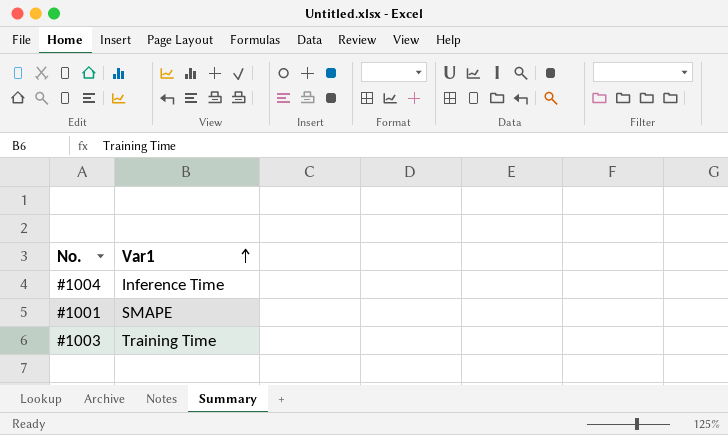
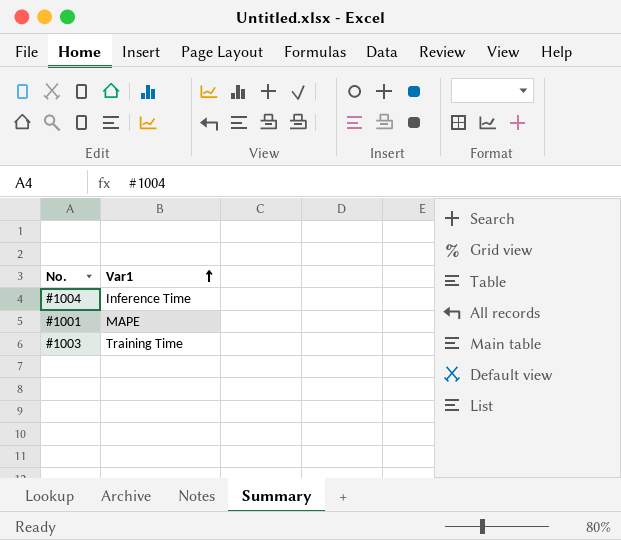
#1001 | Var1: SMAPE -> MAPE

